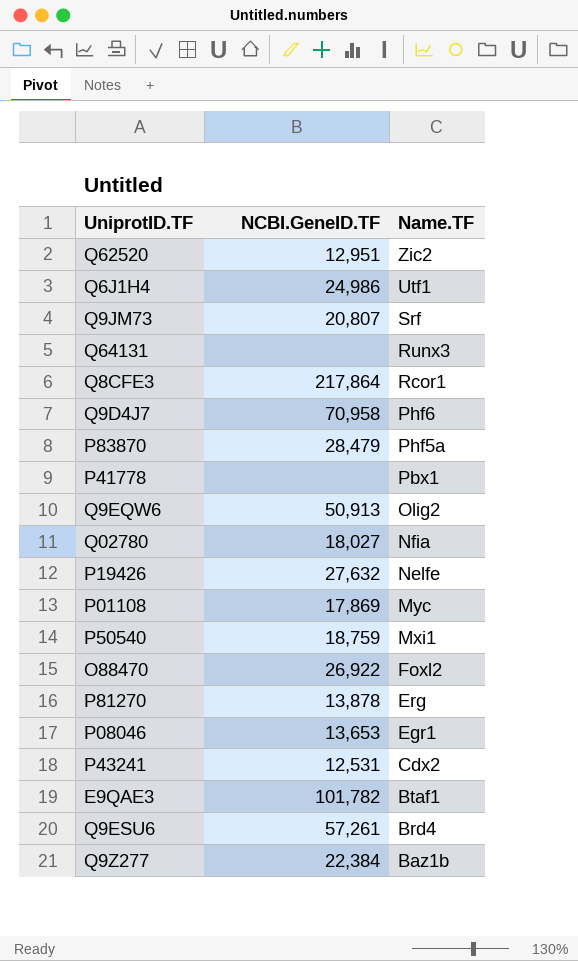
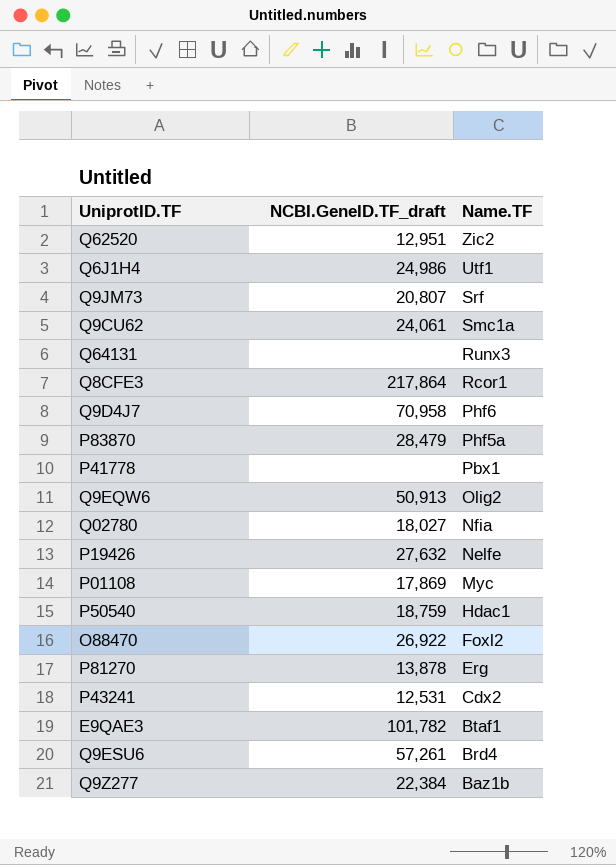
column name: NCBI.GeneID.TF -> NCBI.GeneID.TF_draft
row P08046: 13,653 | Egr1 -> none
row Q9CU62: none -> 24,061 | Smc1a
P50540 | Name.TF: Mxi1 -> Hdac1

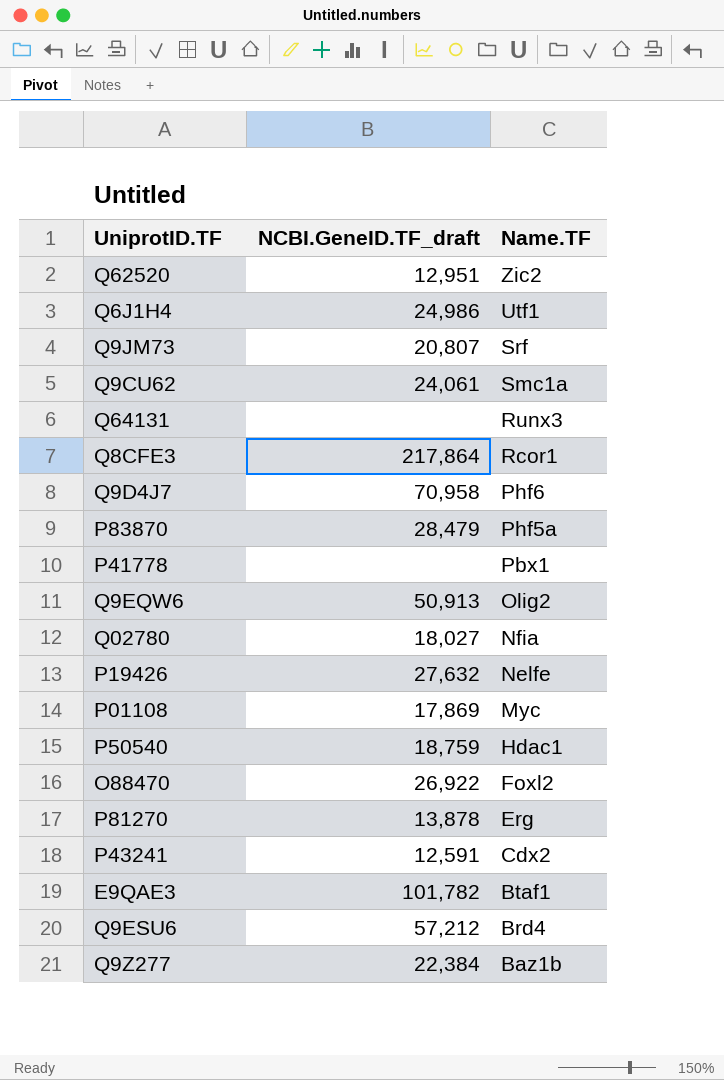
P43241 | NCBI.GeneID.TF_draft: 12,531 -> 12,591
Q9ESU6 | NCBI.GeneID.TF_draft: 57,261 -> 57,212

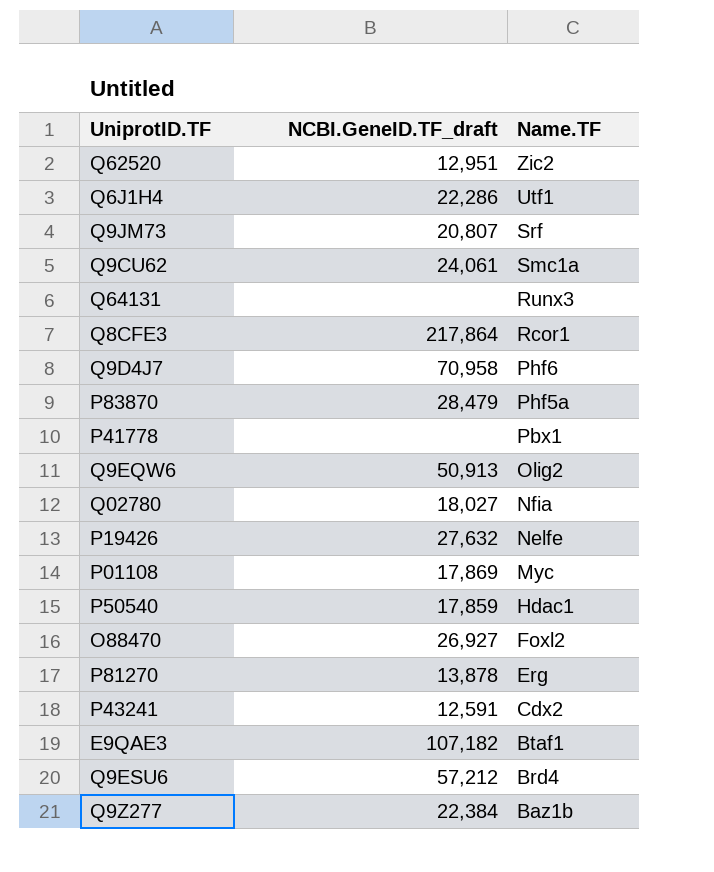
Q6J1H4 | NCBI.GeneID.TF_draft: 24,986 -> 22,286
P50540 | NCBI.GeneID.TF_draft: 18,759 -> 17,859
O88470 | NCBI.GeneID.TF_draft: 26,922 -> 26,927
E9QAE3 | NCBI.GeneID.TF_draft: 101,782 -> 107,182

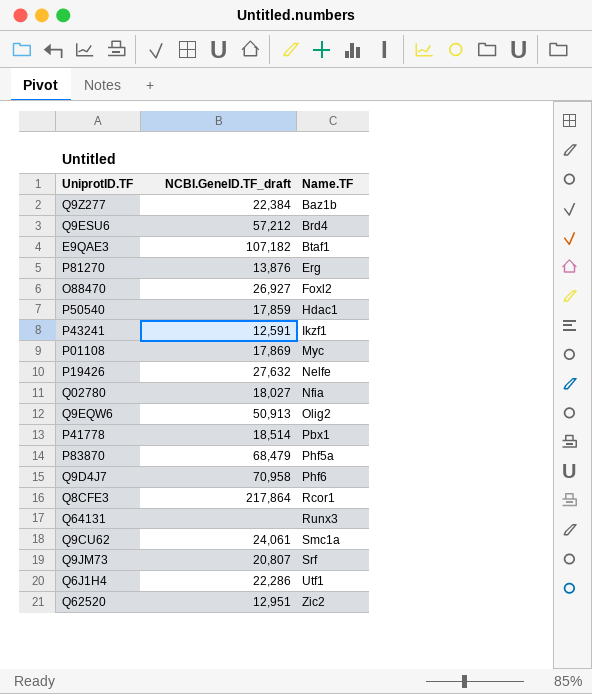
row order: Name.TF descending -> Name.TF ascending
P81270 | NCBI.GeneID.TF_draft: 13,878 -> 13,876
P43241 | Name.TF: Cdx2 -> Ikzf1
P41778 | NCBI.GeneID.TF_draft: none -> 18,514
P83870 | NCBI.GeneID.TF_draft: 28,479 -> 68,479

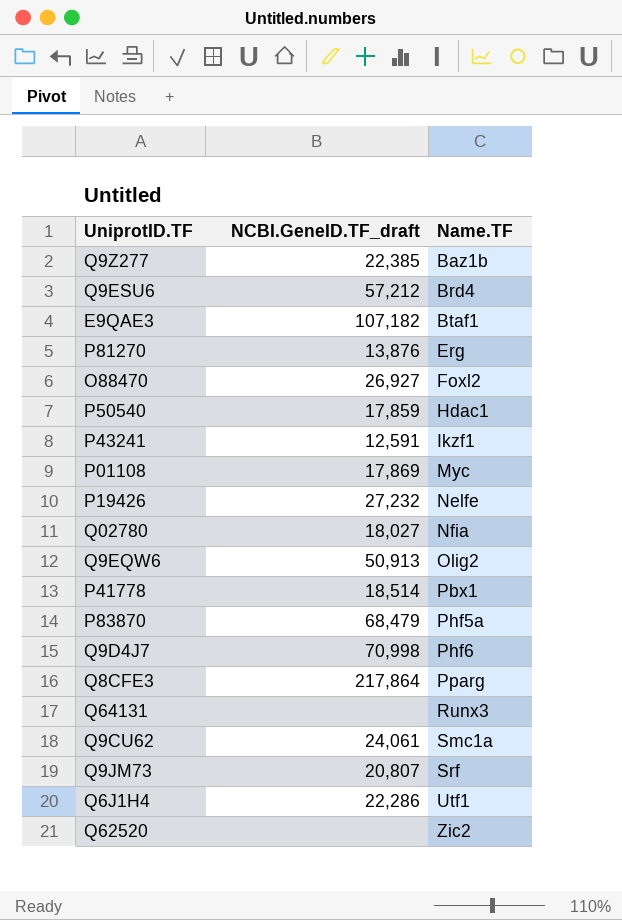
Q9Z277 | NCBI.GeneID.TF_draft: 22,384 -> 22,385
P19426 | NCBI.GeneID.TF_draft: 27,632 -> 27,232
Q9D4J7 | NCBI.GeneID.TF_draft: 70,958 -> 70,998
Q8CFE3 | Name.TF: Rcor1 -> Pparg
Q62520 | NCBI.GeneID.TF_draft: 12,951 -> none

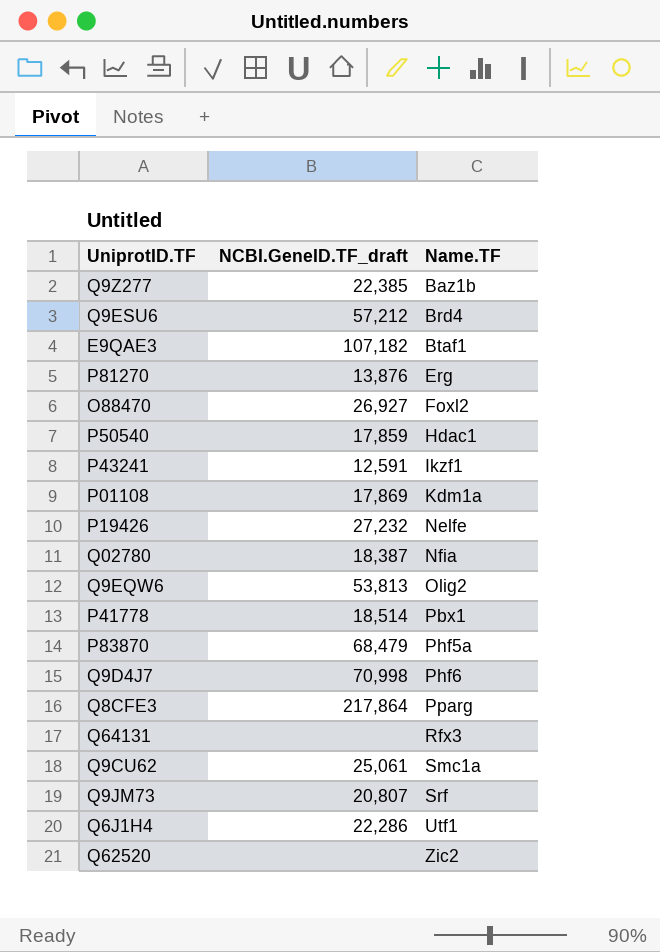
P01108 | Name.TF: Myc -> Kdm1a
Q02780 | NCBI.GeneID.TF_draft: 18,027 -> 18,387
Q9EQW6 | NCBI.GeneID.TF_draft: 50,913 -> 53,813
Q64131 | Name.TF: Runx3 -> Rfx3
Q9CU62 | NCBI.GeneID.TF_draft: 24,061 -> 25,061

